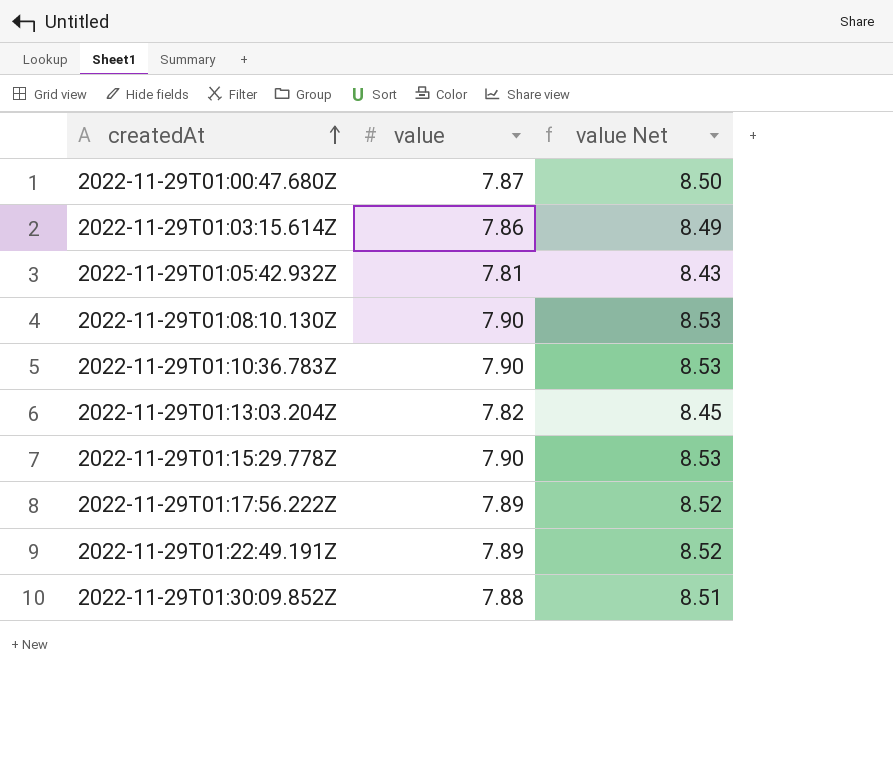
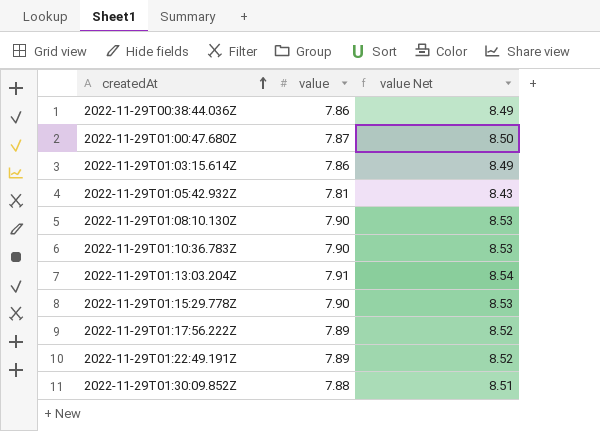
row 2022-11-29T00:38:44.036Z: none -> 7.86 | 8.49
2022-11-29T01:13:03.204Z | value: 7.82 -> 7.91
2022-11-29T01:13:03.204Z | value Net: 8.45 -> 8.54

